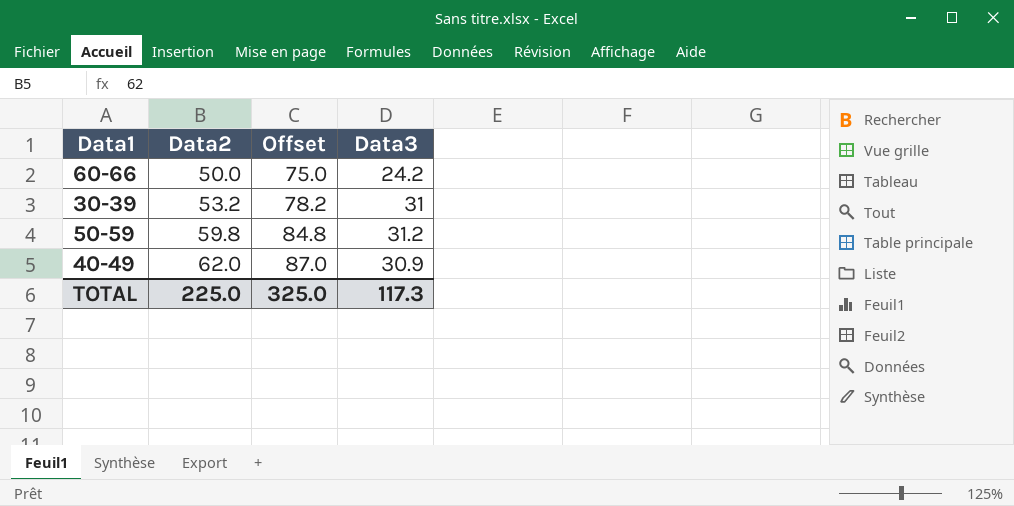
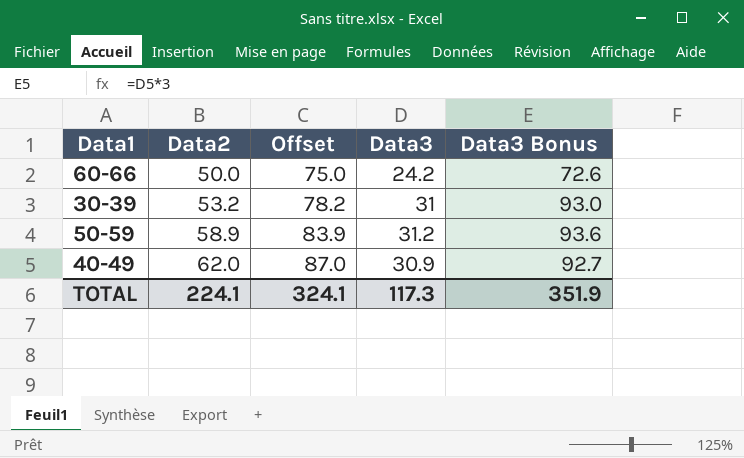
column Data3 Bonus | formula: none -> [Data3] * 3
50-59 | Data2: 59.8 -> 58.9
50-59 | Offset: 84.8 -> 83.9
TOTAL | Data2: 225.0 -> 224.1
TOTAL | Offset: 325.0 -> 324.1

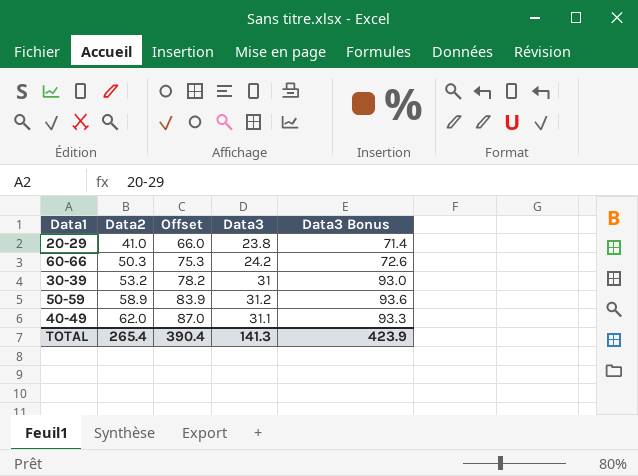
row 20-29: none -> 41.0 | 66.0 | 23.8 | 71.4
60-66 | Data2: 50.0 -> 50.3
60-66 | Offset: 75.0 -> 75.3
40-49 | Data3: 30.9 -> 31.1
40-49 | Data3 Bonus: 92.7 -> 93.3
TOTAL | Data2: 224.1 -> 265.4
TOTAL | Offset: 324.1 -> 390.4
TOTAL | Data3: 117.3 -> 141.3
TOTAL | Data3 Bonus: 351.9 -> 423.9

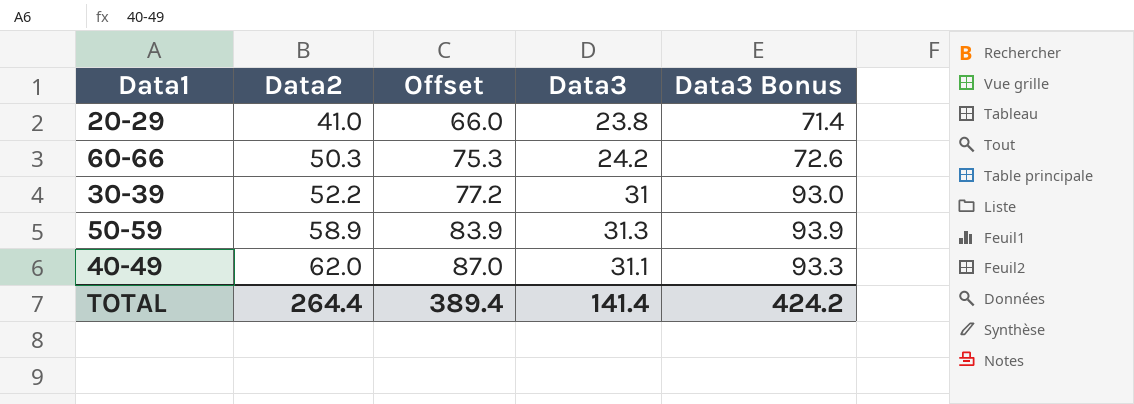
30-39 | Data2: 53.2 -> 52.2
30-39 | Offset: 78.2 -> 77.2
50-59 | Data3: 31.2 -> 31.3
50-59 | Data3 Bonus: 93.6 -> 93.9
TOTAL | Data2: 265.4 -> 264.4
TOTAL | Offset: 390.4 -> 389.4
TOTAL | Data3: 141.3 -> 141.4
TOTAL | Data3 Bonus: 423.9 -> 424.2

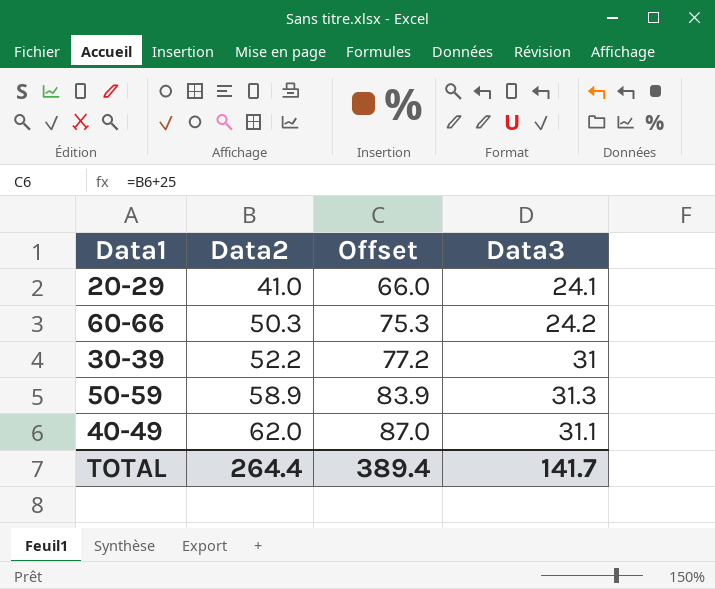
column Data3 Bonus | formula: [Data3] * 3 -> none
20-29 | Data3: 23.8 -> 24.1
TOTAL | Data3: 141.4 -> 141.7

